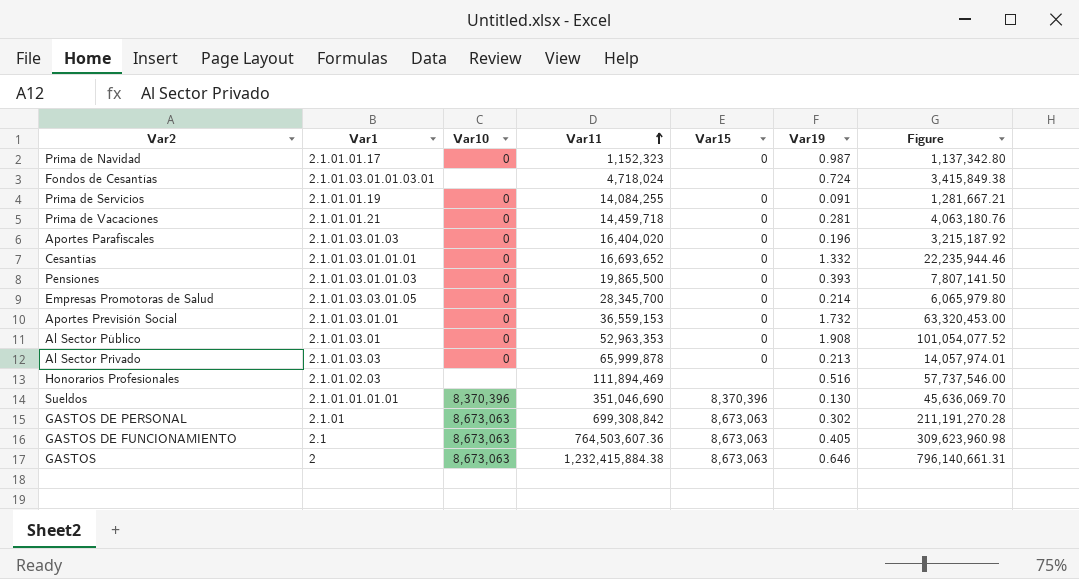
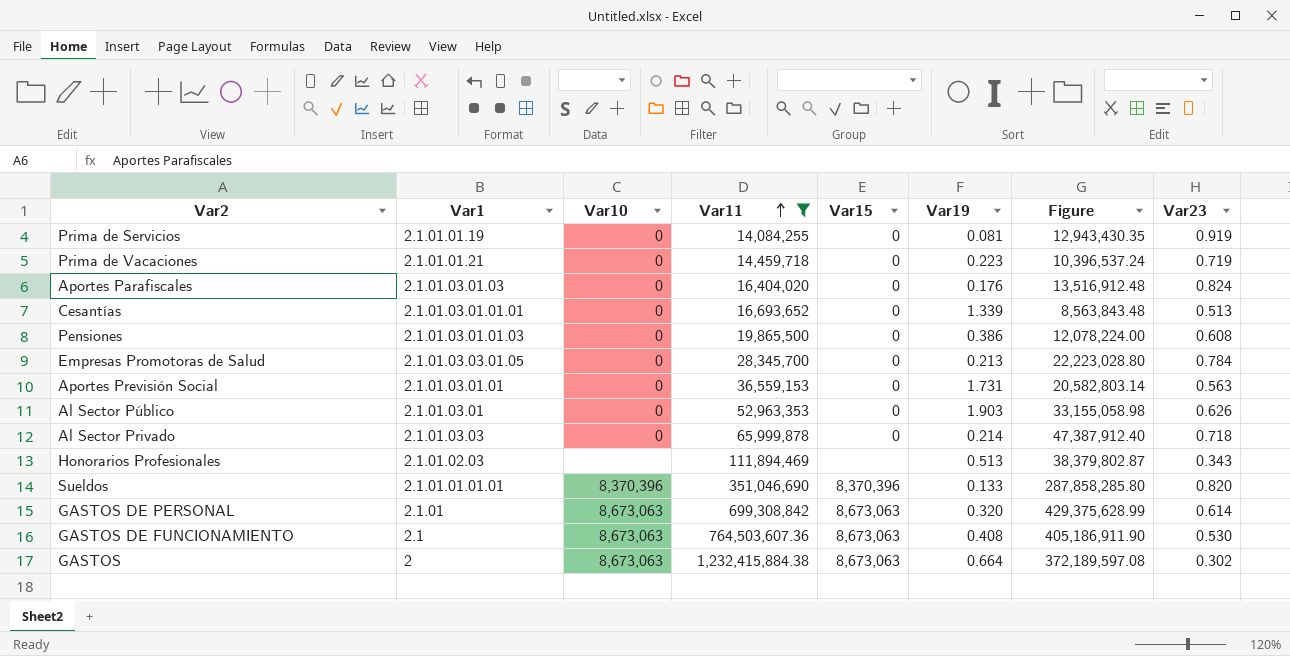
filter: none -> Var11 >= 14,084,255
column Figure | formula: [Var11] * [Var19] -> [Var11] * [Var23]
column Var23 | position: none -> 8
Prima de Servicios | Var19: 0.091 -> 0.081
Prima de Vacaciones | Var19: 0.281 -> 0.223
Aportes Parafiscales | Var19: 0.196 -> 0.176
Cesantías | Var19: 1.332 -> 1.339
Pensiones | Var19: 0.393 -> 0.386
Empresas Promotoras de Salud | Var19: 0.214 -> 0.213
Aportes Previsión Social | Var19: 1.732 -> 1.731
Al Sector Público | Var19: 1.908 -> 1.903
Al Sector Privado | Var19: 0.213 -> 0.214
Honorarios Profesionales | Var19: 0.516 -> 0.513
Sueldos | Var19: 0.130 -> 0.133
GASTOS DE PERSONAL | Var19: 0.302 -> 0.320
GASTOS DE FUNCIONAMIENTO | Var19: 0.405 -> 0.408
GASTOS | Var19: 0.646 -> 0.664

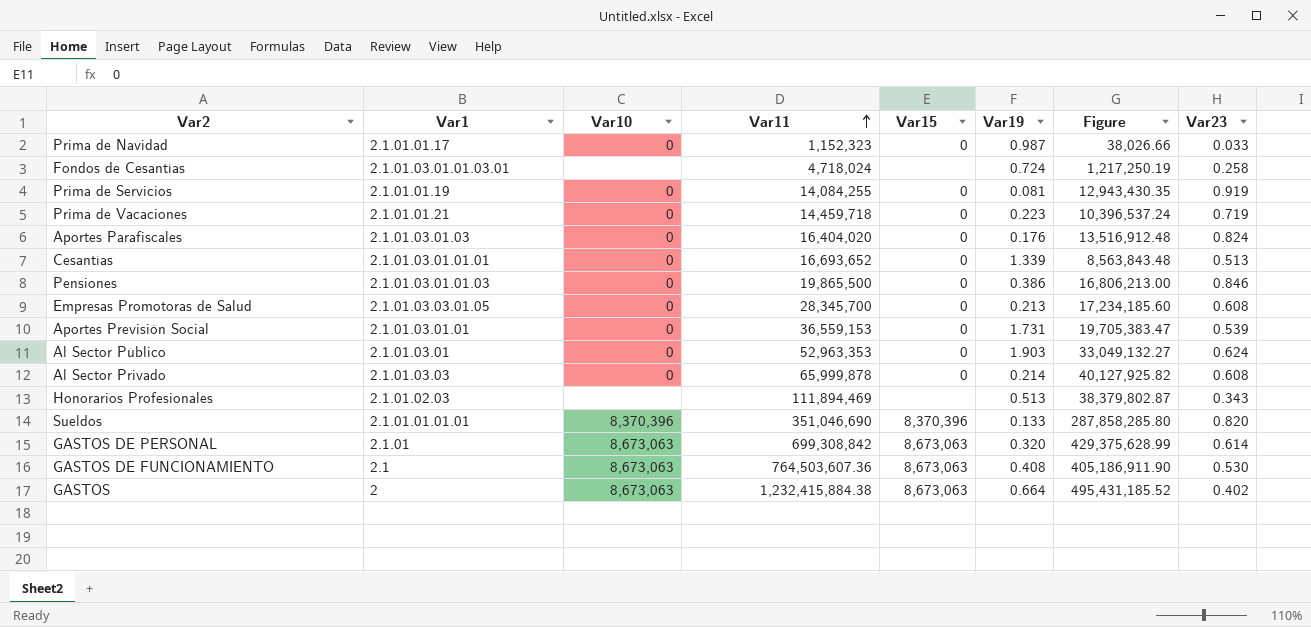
filter: Var11 >= 14,084,255 -> none
Pensiones | Figure: 12,078,224.00 -> 16,806,213.00
Pensiones | Var23: 0.608 -> 0.846
Empresas Promotoras de Salud | Figure: 22,223,028.80 -> 17,234,185.60
Empresas Promotoras de Salud | Var23: 0.784 -> 0.608
Aportes Previsión Social | Figure: 20,582,803.14 -> 19,705,383.47
Aportes Previsión Social | Var23: 0.563 -> 0.539
Al Sector Público | Figure: 33,155,058.98 -> 33,049,132.27
Al Sector Público | Var23: 0.626 -> 0.624
Al Sector Privado | Figure: 47,387,912.40 -> 40,127,925.82
Al Sector Privado | Var23: 0.718 -> 0.608
GASTOS | Figure: 372,189,597.08 -> 495,431,185.52
GASTOS | Var23: 0.302 -> 0.402

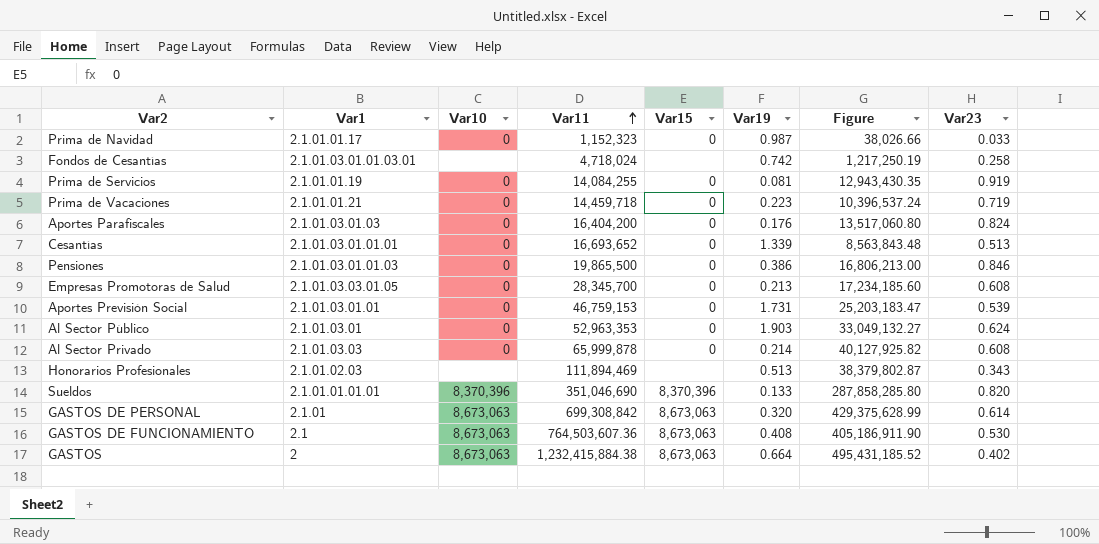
Fondos de Cesantías | Var19: 0.724 -> 0.742
Aportes Parafiscales | Var11: 16,404,020 -> 16,404,200
Aportes Parafiscales | Figure: 13,516,912.48 -> 13,517,060.80
Aportes Previsión Social | Var11: 36,559,153 -> 46,759,153
Aportes Previsión Social | Figure: 19,705,383.47 -> 25,203,183.47

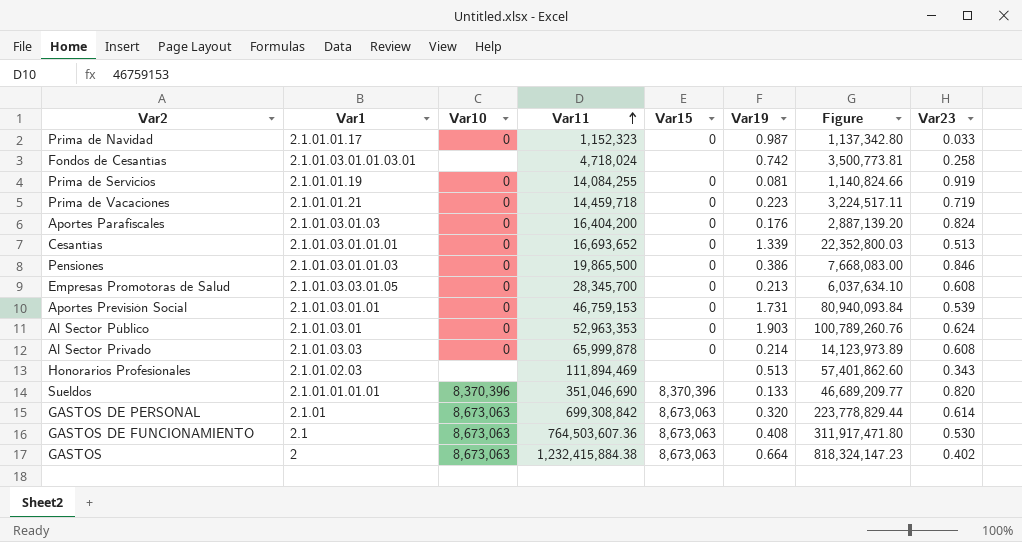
column Figure | formula: [Var11] * [Var23] -> [Var11] * [Var19]

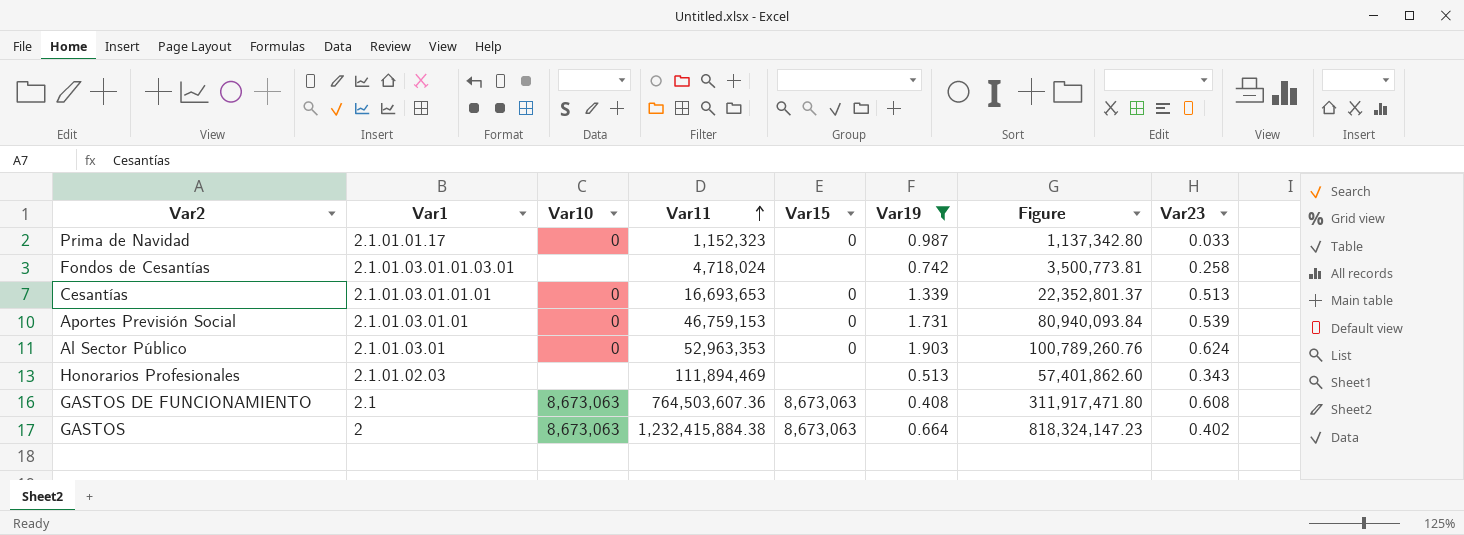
filter: none -> Var19 >= 0.408
Cesantías | Var11: 16,693,652 -> 16,693,653
Cesantías | Figure: 22,352,800.03 -> 22,352,801.37
GASTOS DE FUNCIONAMIENTO | Var23: 0.530 -> 0.608

